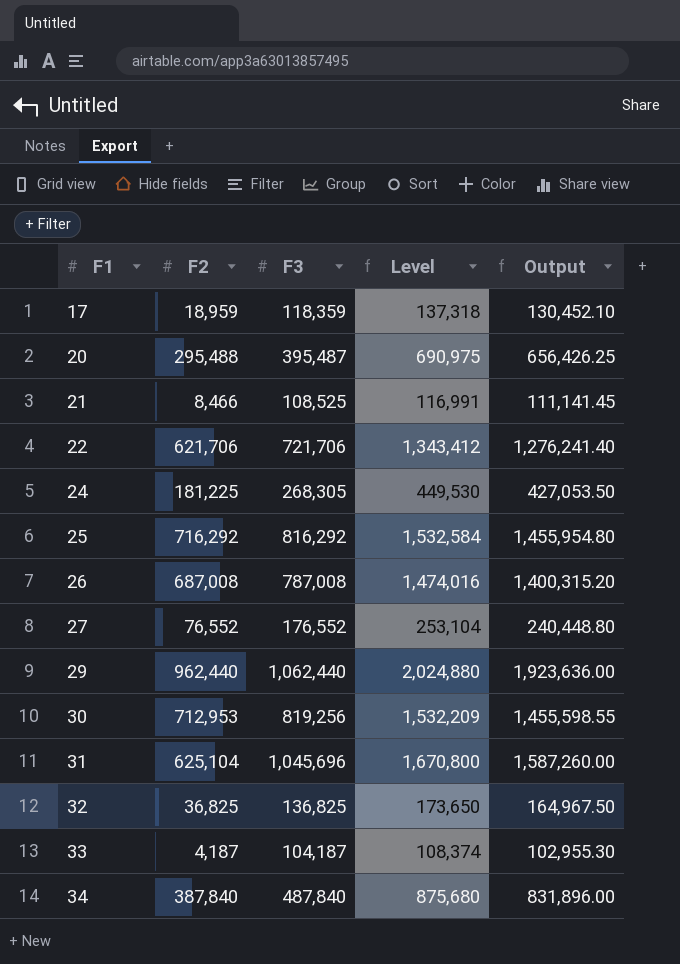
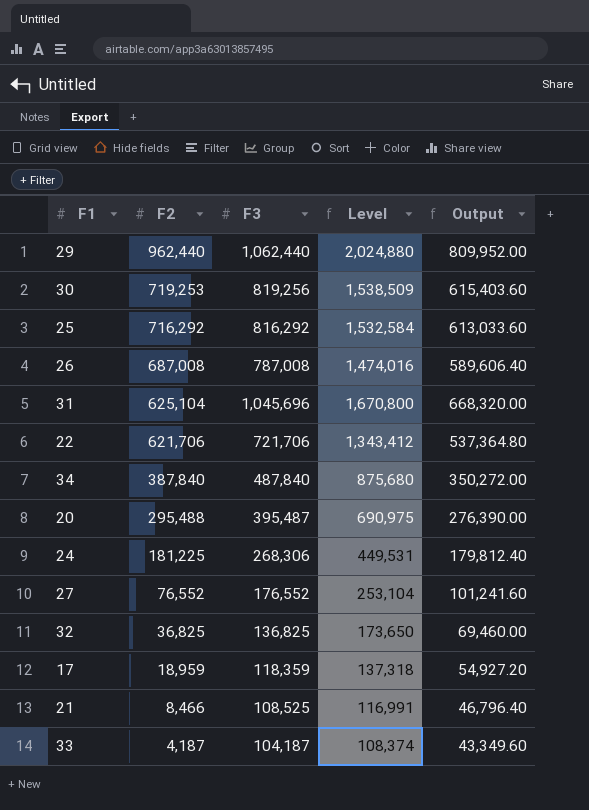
row order: F1 ascending -> F2 descending
column Output | formula: [Level] * 0.95 -> [Level] * 0.4
30 | F2: 712,953 -> 719,253
30 | Level: 1,532,209 -> 1,538,509
24 | F3: 268,305 -> 268,306
24 | Level: 449,530 -> 449,531

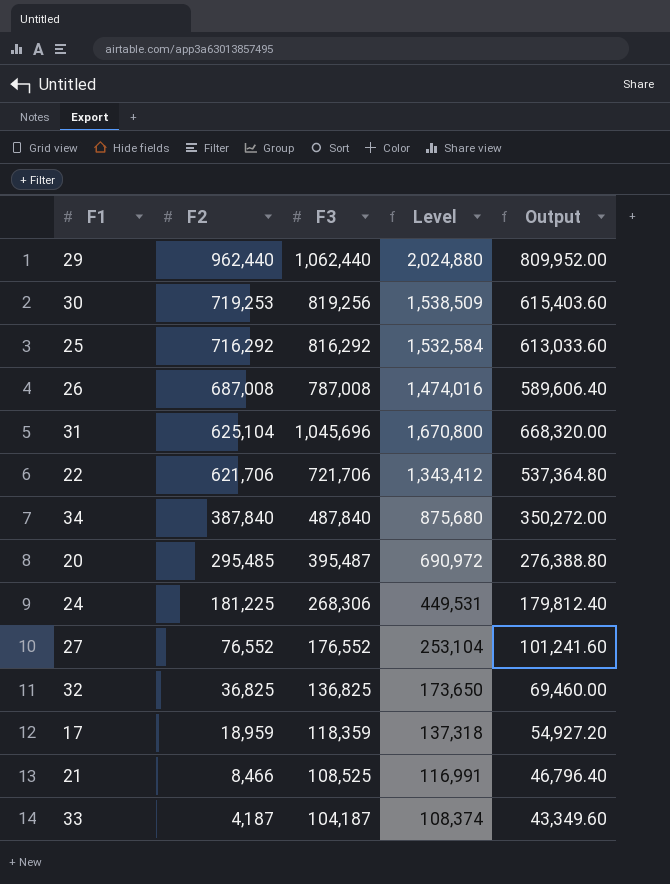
20 | F2: 295,488 -> 295,485
20 | Level: 690,975 -> 690,972
20 | Output: 276,390.00 -> 276,388.80

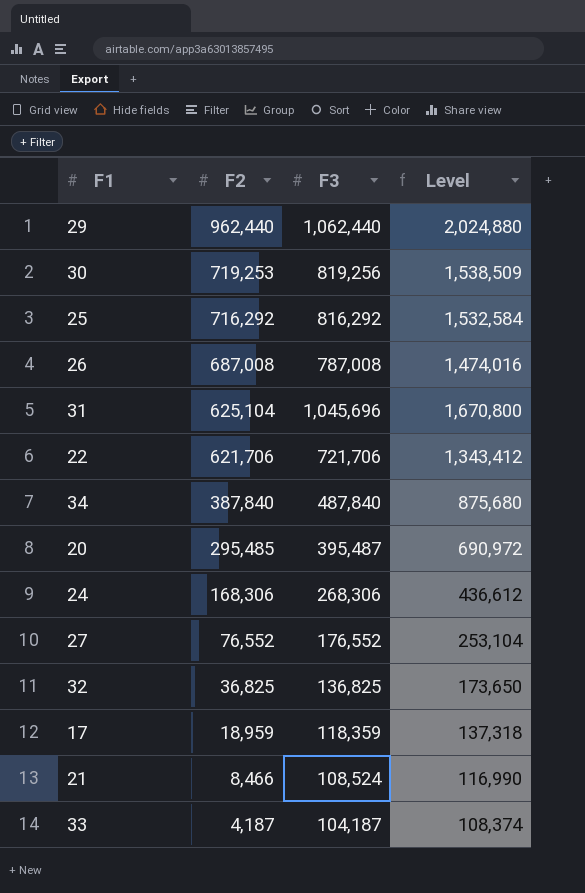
column Output | formula: [Level] * 0.4 -> none
24 | F2: 181,225 -> 168,306
24 | Level: 449,531 -> 436,612
21 | F3: 108,525 -> 108,524
21 | Level: 116,991 -> 116,990

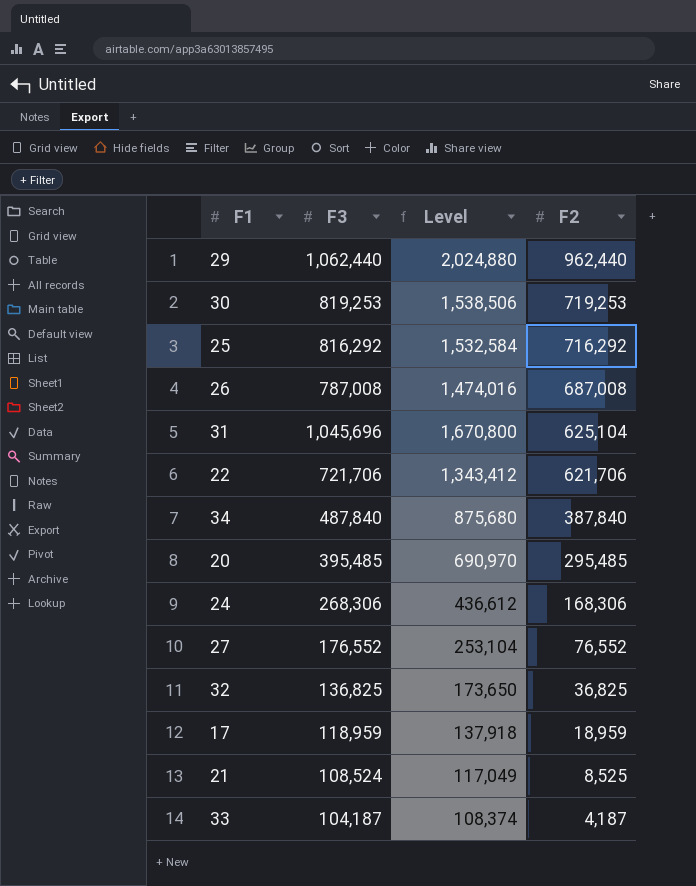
column F2 | position: 2 -> 4
30 | F3: 819,256 -> 819,253
30 | Level: 1,538,509 -> 1,538,506
20 | F3: 395,487 -> 395,485
20 | Level: 690,972 -> 690,970
17 | F3: 118,359 -> 118,959
17 | Level: 137,318 -> 137,918
21 | Level: 116,990 -> 117,049
21 | F2: 8,466 -> 8,525

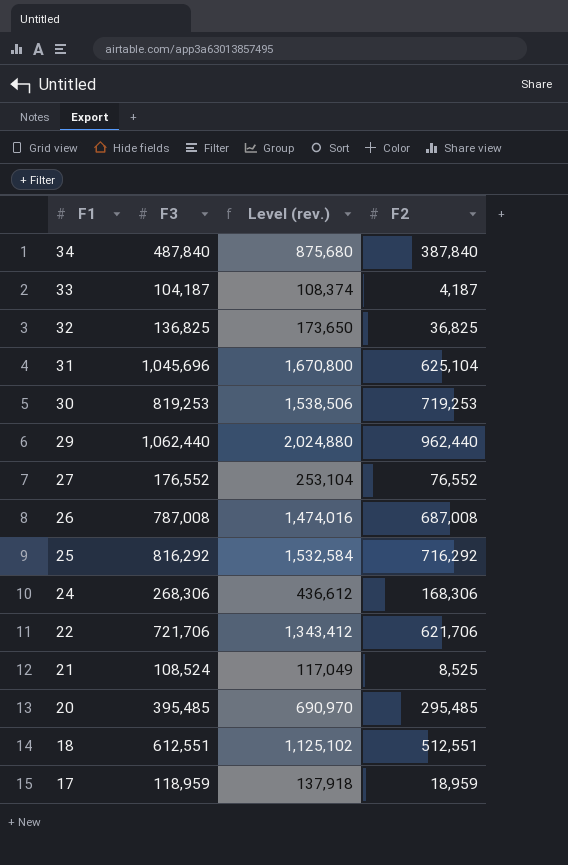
row order: F2 descending -> F1 descending
column name: Level -> Level (rev.)
row 18: none -> 612,551 | 1,125,102 | 512,551

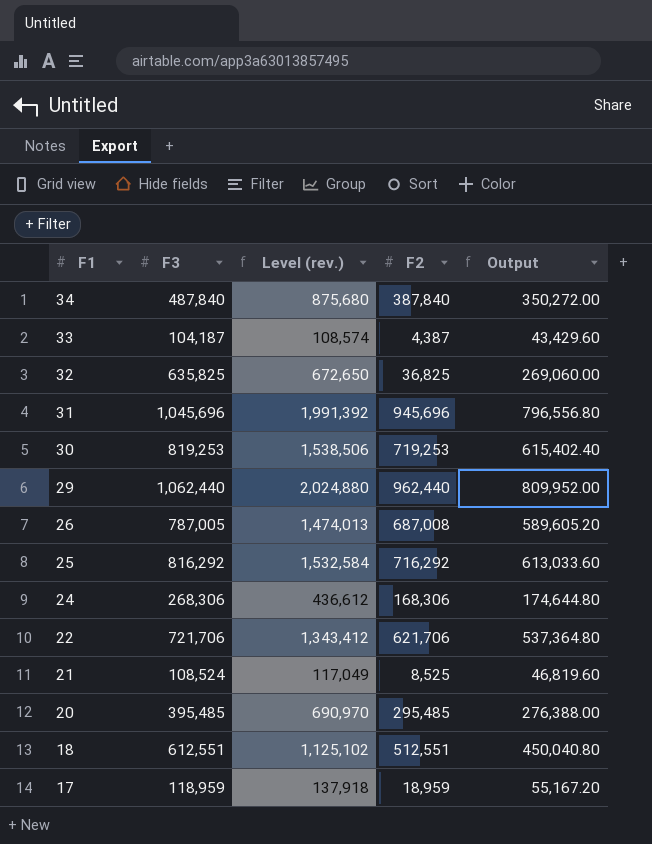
column Output | formula: none -> [Level (rev.)] * 0.4
row 27: 176,552 | 253,104 | 76,552 -> none
33 | Level (rev.): 108,374 -> 108,574
33 | F2: 4,187 -> 4,387
32 | F3: 136,825 -> 635,825
32 | Level (rev.): 173,650 -> 672,650
31 | Level (rev.): 1,670,800 -> 1,991,392
31 | F2: 625,104 -> 945,696
26 | F3: 787,008 -> 787,005
26 | Level (rev.): 1,474,016 -> 1,474,013

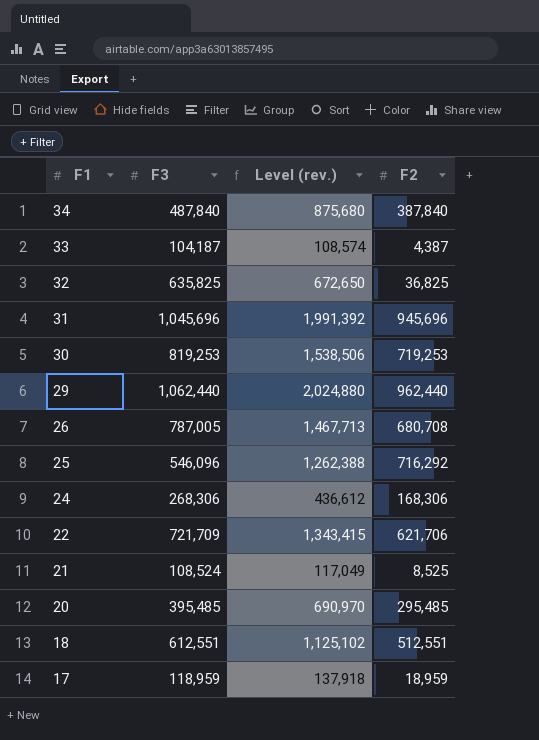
column Output | formula: [Level (rev.)] * 0.4 -> none
26 | Level (rev.): 1,474,013 -> 1,467,713
26 | F2: 687,008 -> 680,708
25 | F3: 816,292 -> 546,096
25 | Level (rev.): 1,532,584 -> 1,262,388
22 | F3: 721,706 -> 721,709
22 | Level (rev.): 1,343,412 -> 1,343,415

